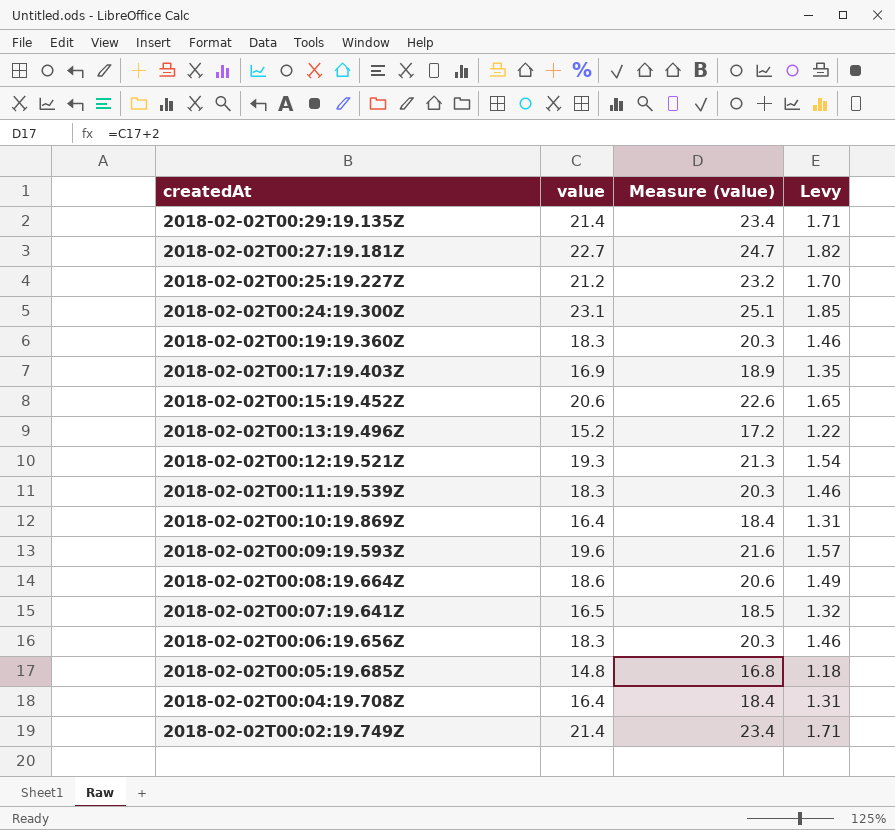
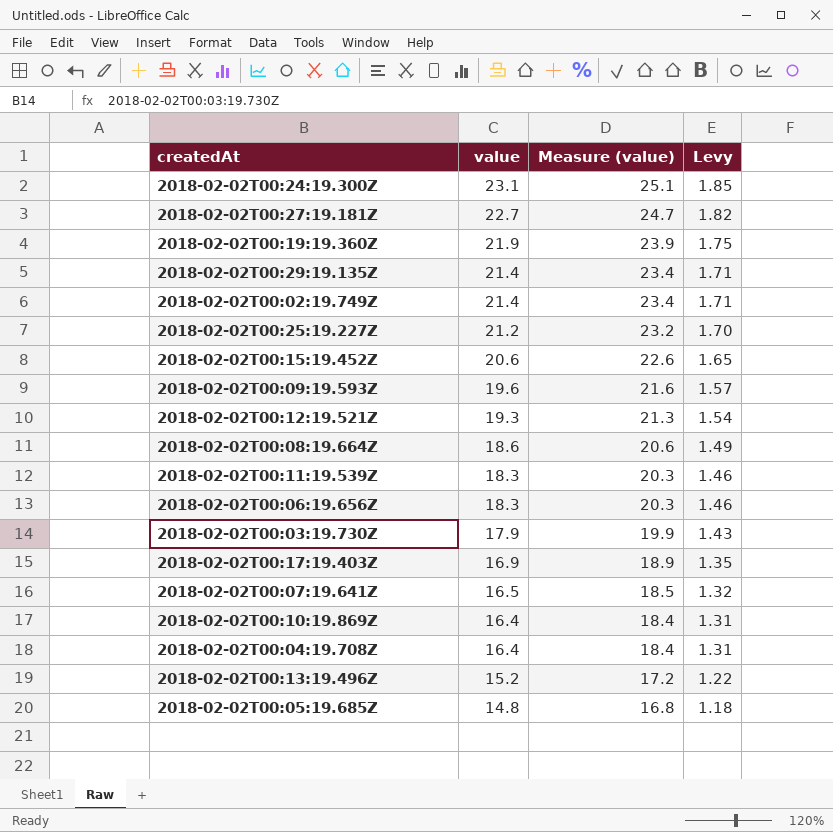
row order: createdAt descending -> value descending
2018-02-02T00:19:19.360Z | value: 18.3 -> 21.9
2018-02-02T00:19:19.360Z | Measure (value): 20.3 -> 23.9
2018-02-02T00:19:19.360Z | Levy: 1.46 -> 1.75
row 2018-02-02T00:03:19.730Z: none -> 17.9 | 19.9 | 1.43

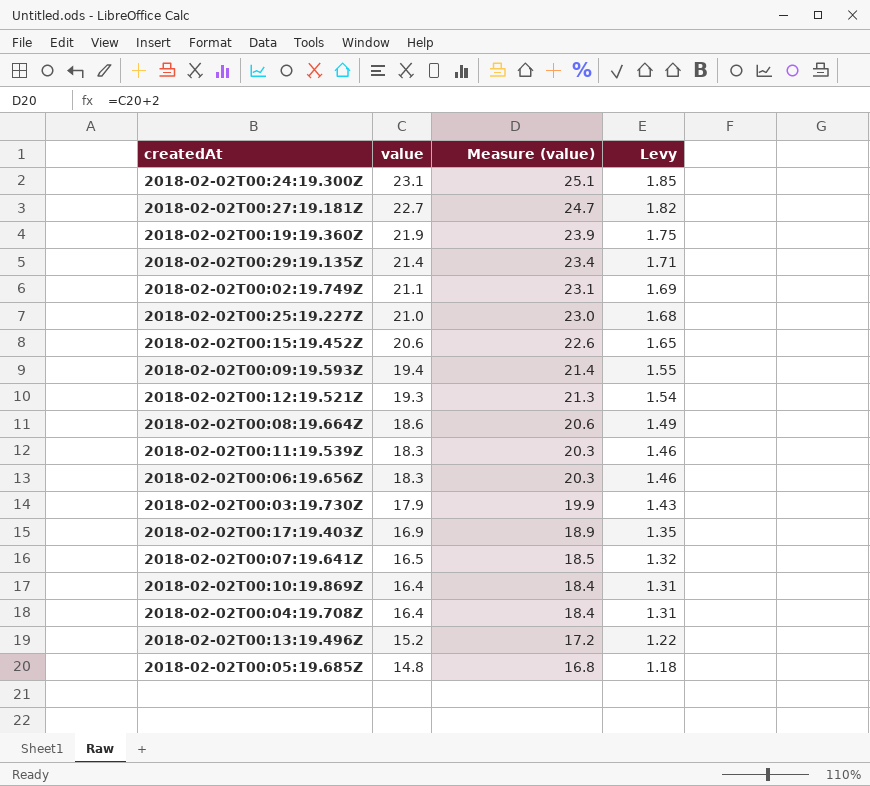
2018-02-02T00:02:19.749Z | value: 21.4 -> 21.1
2018-02-02T00:02:19.749Z | Measure (value): 23.4 -> 23.1
2018-02-02T00:02:19.749Z | Levy: 1.71 -> 1.69
2018-02-02T00:25:19.227Z | value: 21.2 -> 21.0
2018-02-02T00:25:19.227Z | Measure (value): 23.2 -> 23.0
2018-02-02T00:25:19.227Z | Levy: 1.70 -> 1.68
2018-02-02T00:09:19.593Z | value: 19.6 -> 19.4
2018-02-02T00:09:19.593Z | Measure (value): 21.6 -> 21.4
2018-02-02T00:09:19.593Z | Levy: 1.57 -> 1.55

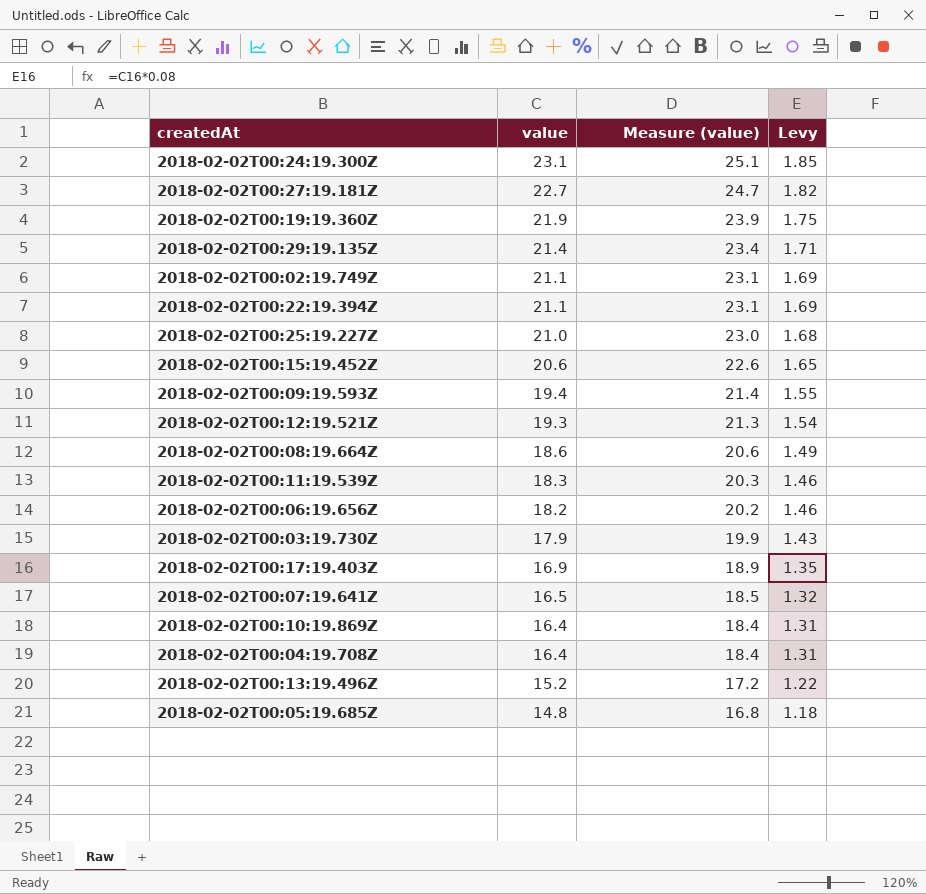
row 2018-02-02T00:22:19.394Z: none -> 21.1 | 23.1 | 1.69
2018-02-02T00:06:19.656Z | value: 18.3 -> 18.2
2018-02-02T00:06:19.656Z | Measure (value): 20.3 -> 20.2

